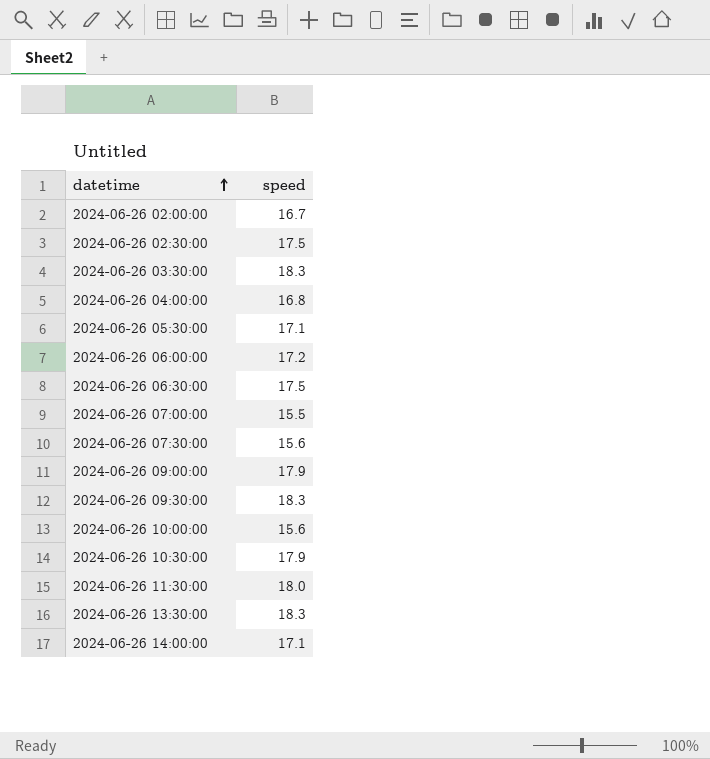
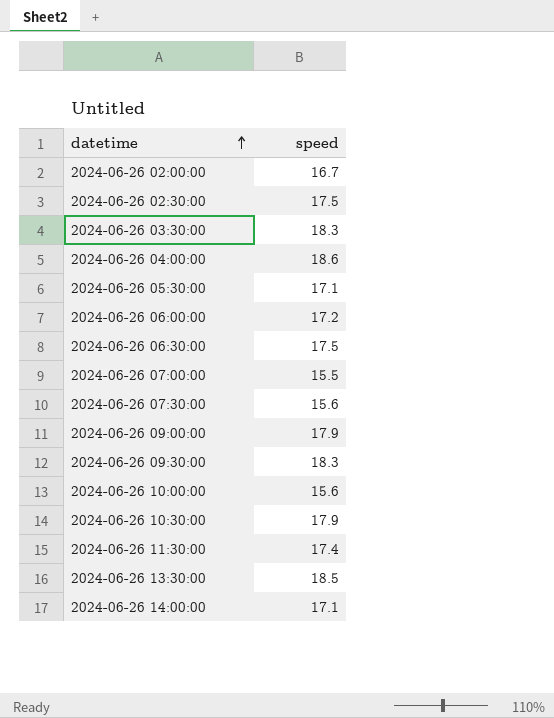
2024-06-26 04:00:00 | speed: 16.8 -> 18.6
2024-06-26 11:30:00 | speed: 18.0 -> 17.4
2024-06-26 13:30:00 | speed: 18.3 -> 18.5

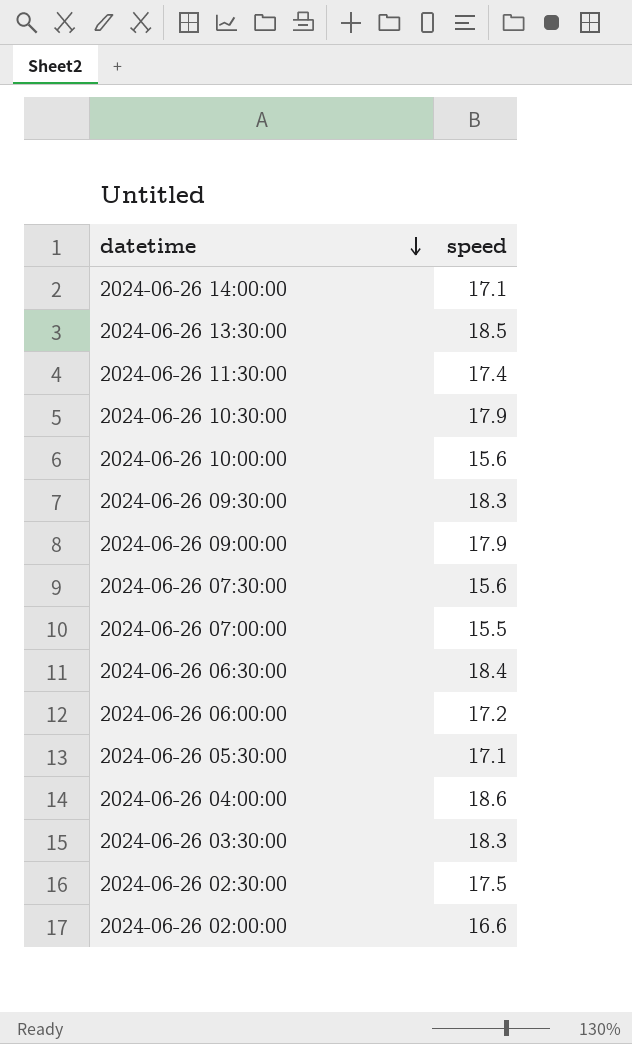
row order: datetime ascending -> datetime descending
2024-06-26 06:30:00 | speed: 17.5 -> 18.4
2024-06-26 02:00:00 | speed: 16.7 -> 16.6

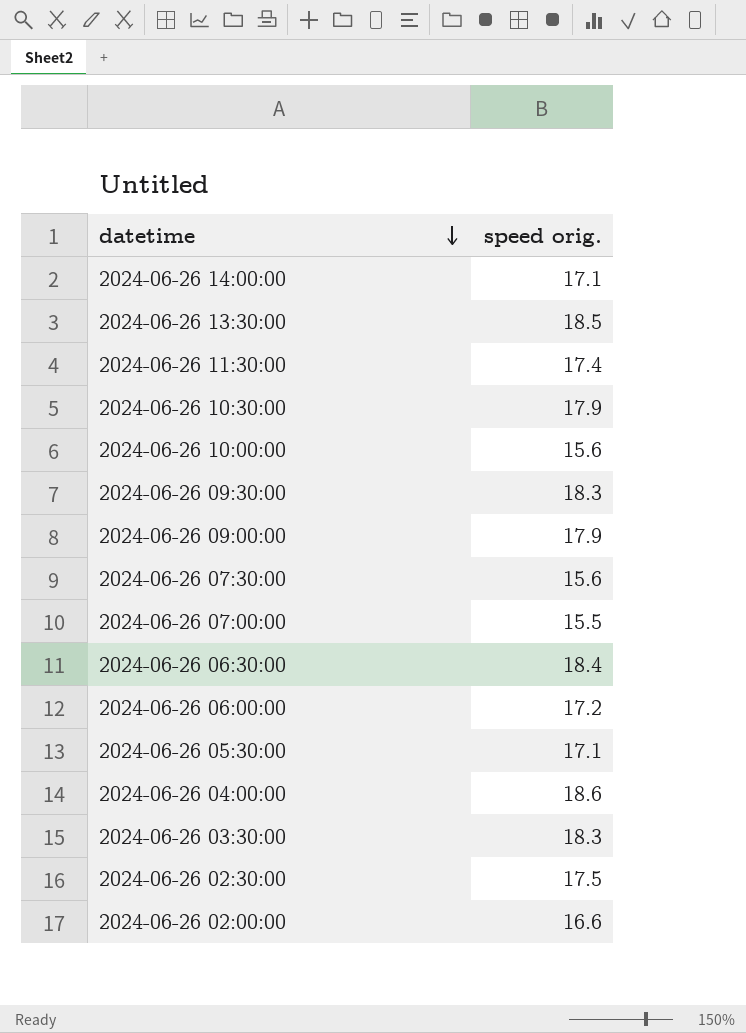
column name: speed -> speed orig.

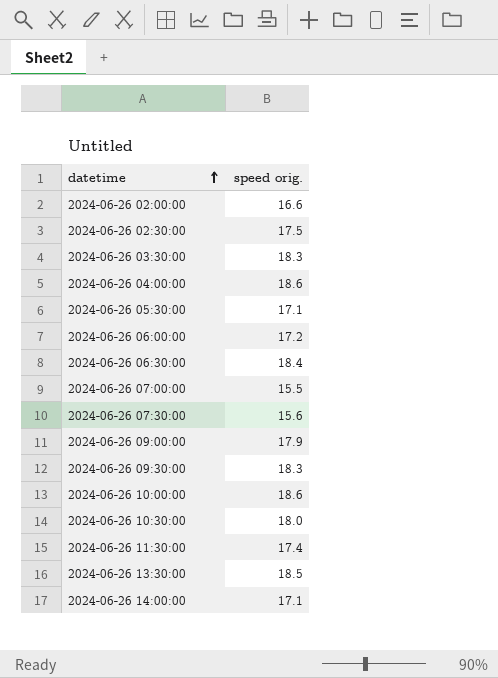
row order: datetime descending -> datetime ascending
2024-06-26 10:00:00 | speed orig.: 15.6 -> 18.6
2024-06-26 10:30:00 | speed orig.: 17.9 -> 18.0

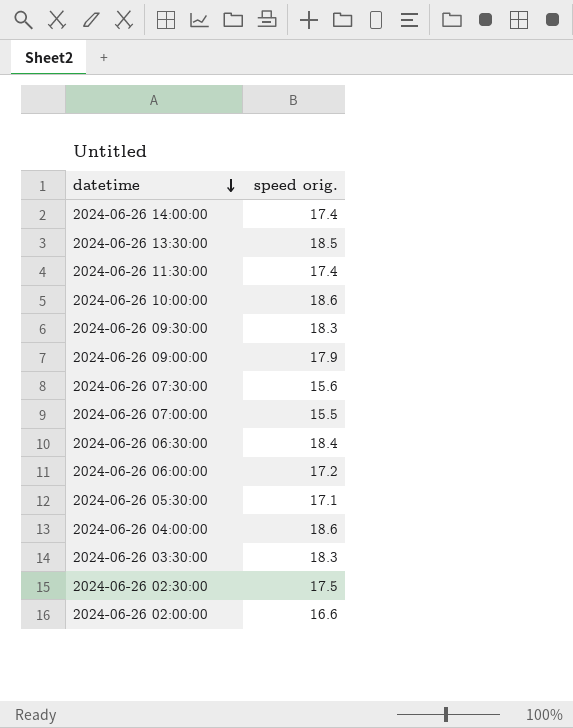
row order: datetime ascending -> datetime descending
row 2024-06-26 10:30:00: 18.0 -> none
2024-06-26 14:00:00 | speed orig.: 17.1 -> 17.4

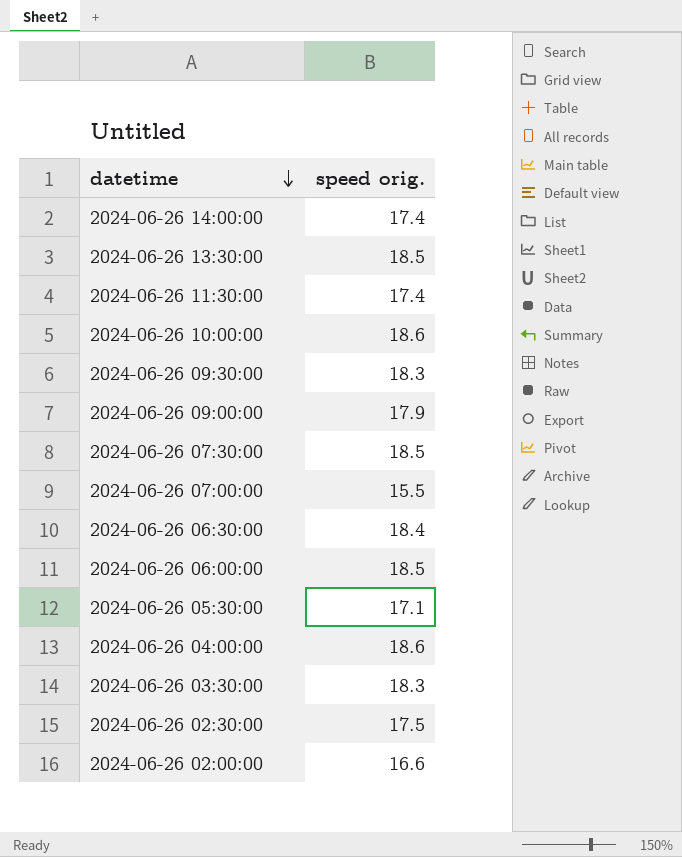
2024-06-26 07:30:00 | speed orig.: 15.6 -> 18.5
2024-06-26 06:00:00 | speed orig.: 17.2 -> 18.5

